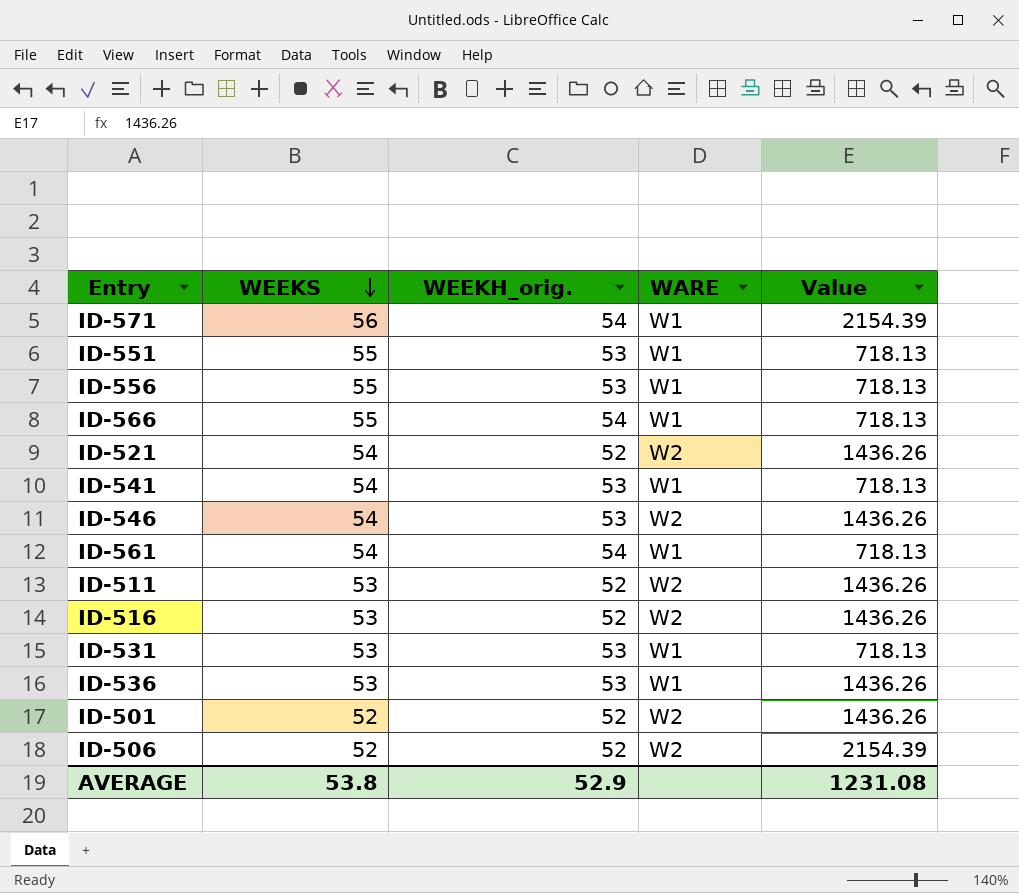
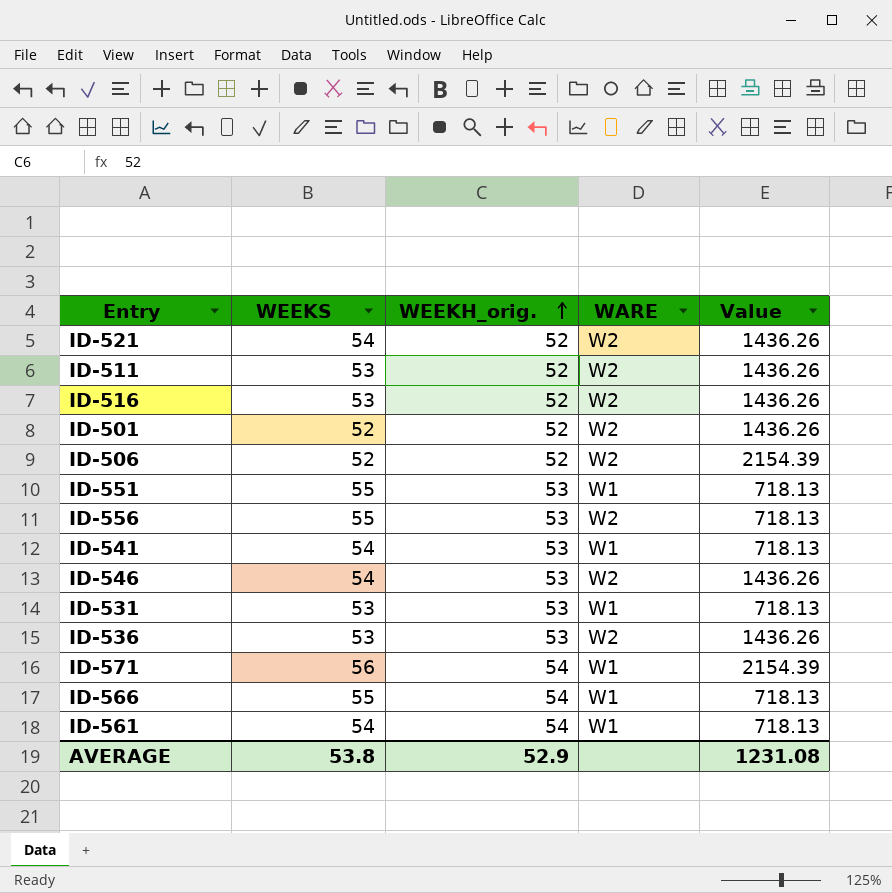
row order: WEEKS descending -> WEEKH_orig. ascending
ID-556 | WARE: W1 -> W2
ID-536 | WARE: W1 -> W2

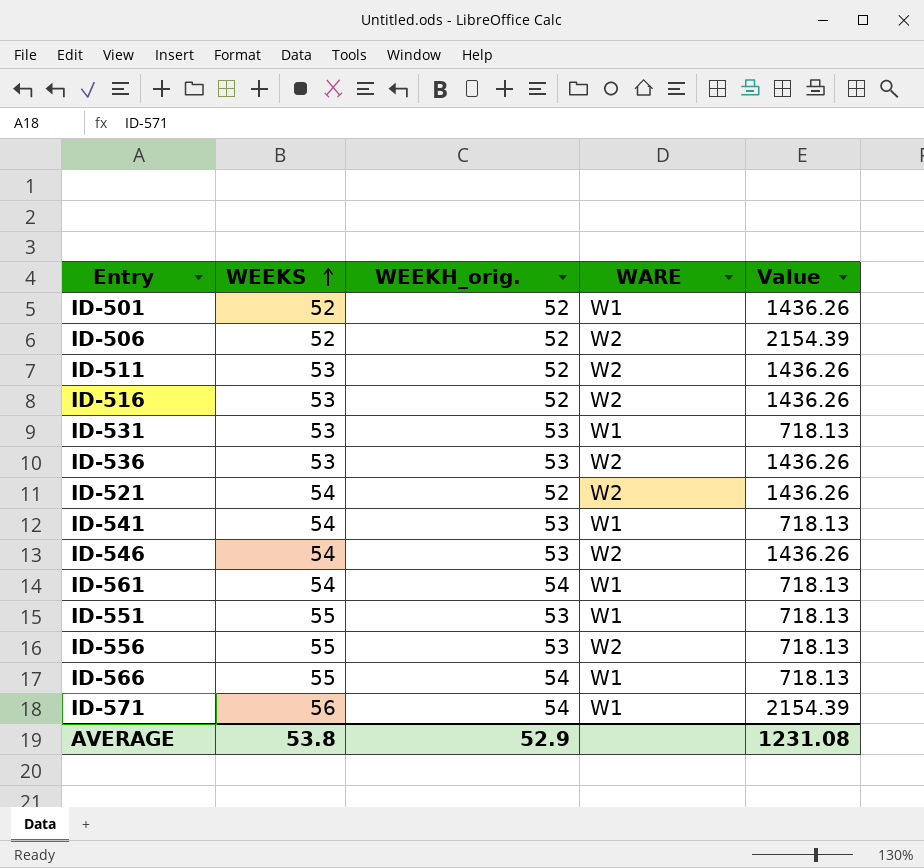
row order: WEEKH_orig. ascending -> WEEKS ascending
ID-501 | WARE: W2 -> W1

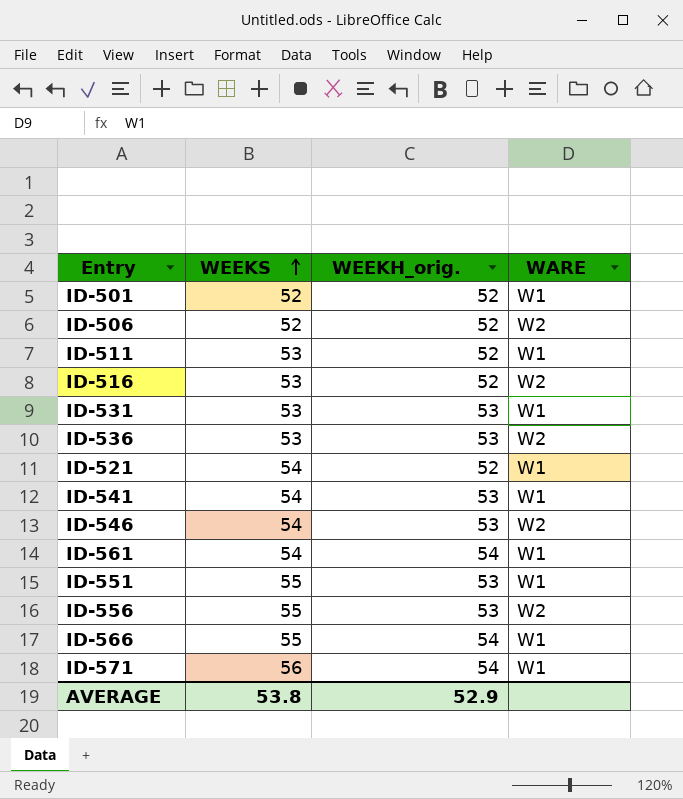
column Value | position: 5 -> none
ID-511 | WARE: W2 -> W1
ID-521 | WARE: W2 -> W1

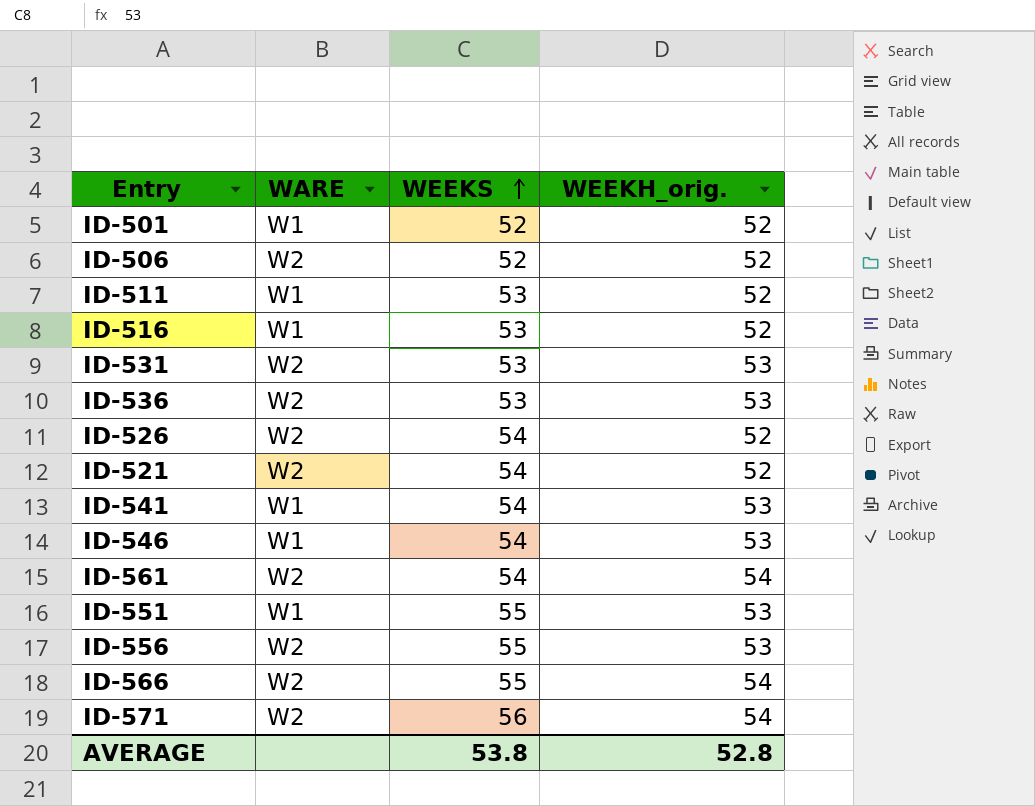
column WARE | position: 4 -> 2
ID-516 | WARE: W2 -> W1
ID-531 | WARE: W1 -> W2
row ID-526: none -> W2 | 54 | 52
ID-521 | WARE: W1 -> W2
ID-546 | WARE: W2 -> W1
ID-561 | WARE: W1 -> W2
ID-566 | WARE: W1 -> W2
ID-571 | WARE: W1 -> W2
AVERAGE | WEEKH_orig.: 52.9 -> 52.8

